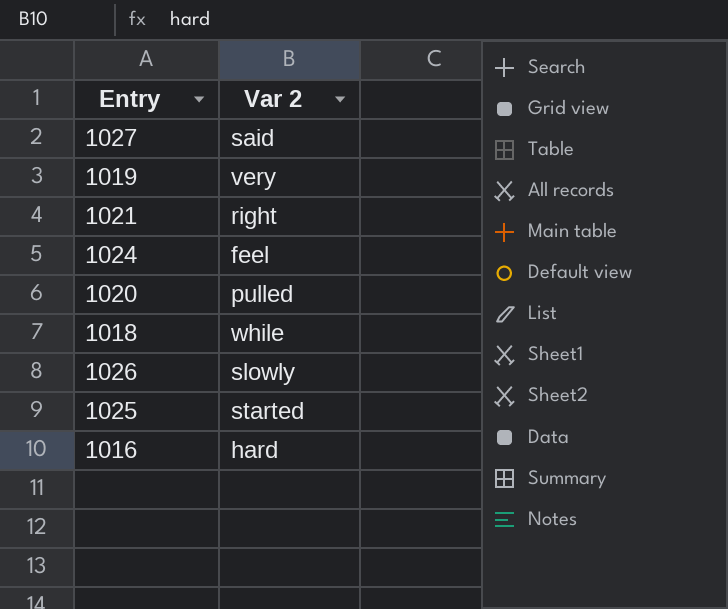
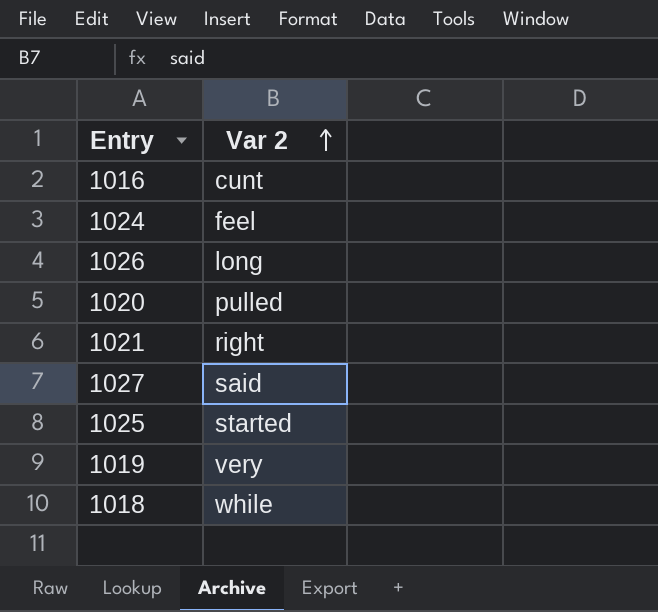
row order: none -> Var 2 ascending
1016 | Var 2: hard -> cunt
1026 | Var 2: slowly -> long

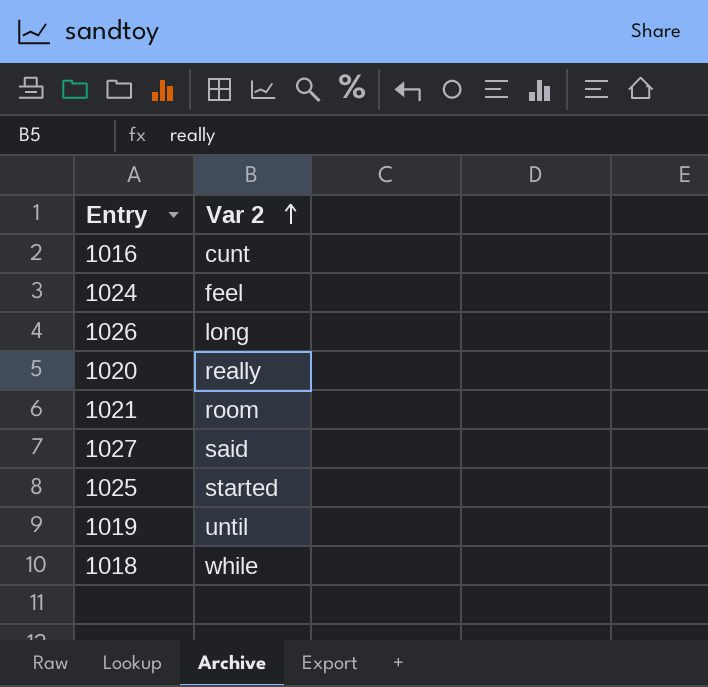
1020 | Var 2: pulled -> really
1021 | Var 2: right -> room
1019 | Var 2: very -> until

